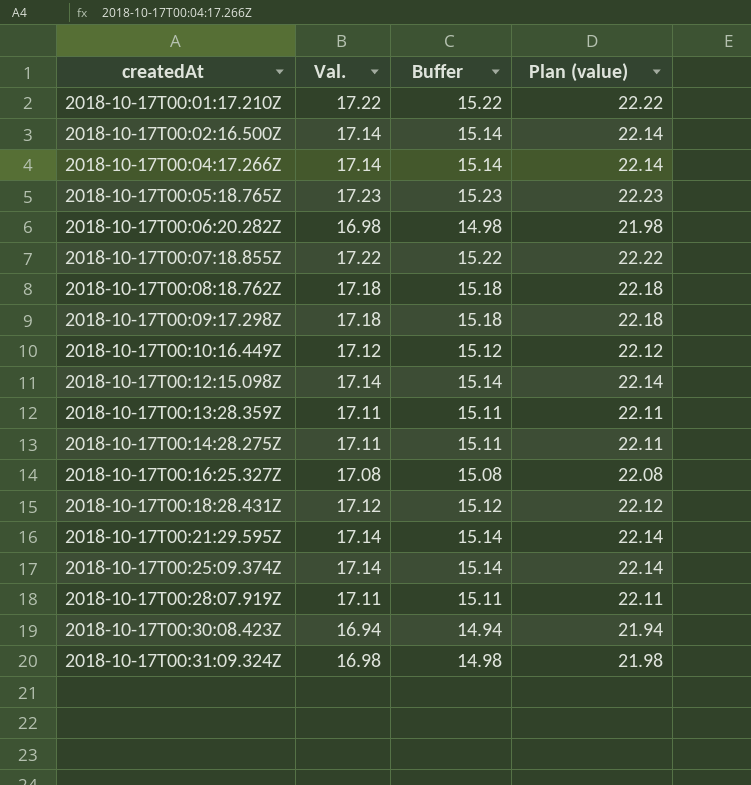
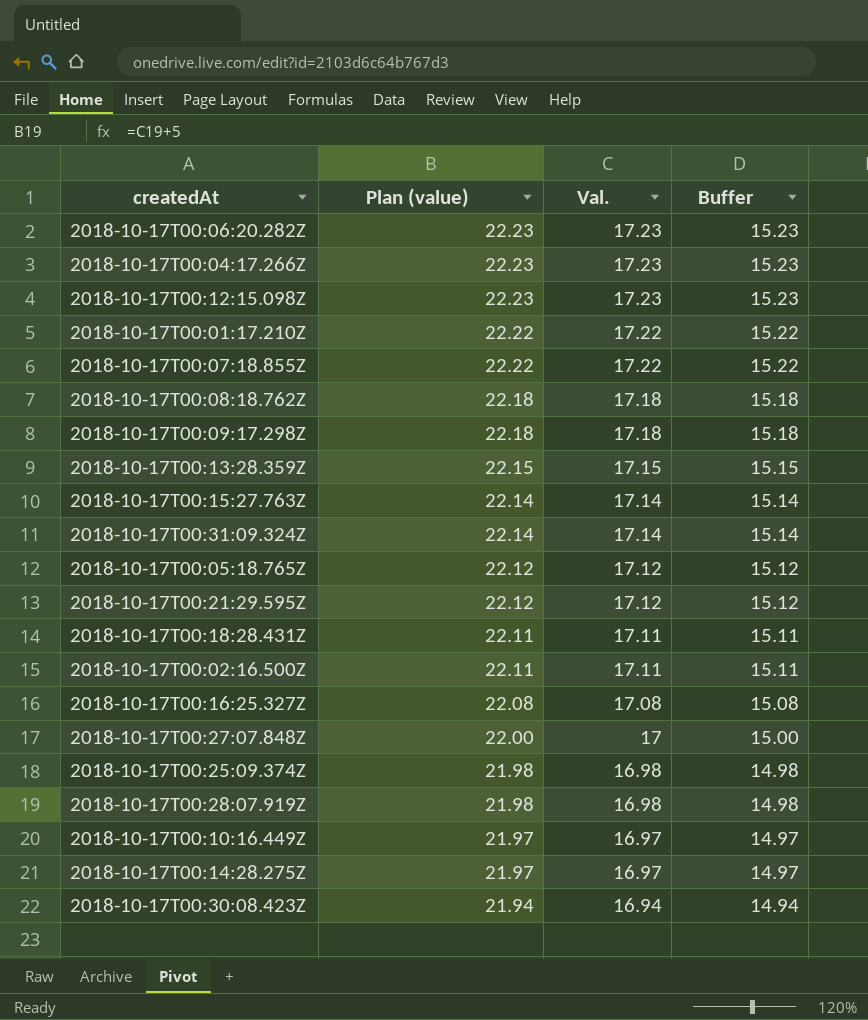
row order: createdAt ascending -> Plan (value) descending
column Plan (value) | position: 4 -> 2
2018-10-17T00:06:20.282Z | Plan (value): 21.98 -> 22.23
2018-10-17T00:06:20.282Z | Val.: 16.98 -> 17.23
2018-10-17T00:06:20.282Z | Buffer: 14.98 -> 15.23
2018-10-17T00:04:17.266Z | Plan (value): 22.14 -> 22.23
2018-10-17T00:04:17.266Z | Val.: 17.14 -> 17.23
2018-10-17T00:04:17.266Z | Buffer: 15.14 -> 15.23
2018-10-17T00:12:15.098Z | Plan (value): 22.14 -> 22.23
2018-10-17T00:12:15.098Z | Val.: 17.14 -> 17.23
2018-10-17T00:12:15.098Z | Buffer: 15.14 -> 15.23
2018-10-17T00:13:28.359Z | Plan (value): 22.11 -> 22.15
2018-10-17T00:13:28.359Z | Val.: 17.11 -> 17.15
2018-10-17T00:13:28.359Z | Buffer: 15.11 -> 15.15
row 2018-10-17T00:15:27.763Z: none -> 22.14 | 17.14 | 15.14
2018-10-17T00:31:09.324Z | Plan (value): 21.98 -> 22.14
2018-10-17T00:31:09.324Z | Val.: 16.98 -> 17.14
2018-10-17T00:31:09.324Z | Buffer: 14.98 -> 15.14
2018-10-17T00:05:18.765Z | Plan (value): 22.23 -> 22.12
2018-10-17T00:05:18.765Z | Val.: 17.23 -> 17.12
2018-10-17T00:05:18.765Z | Buffer: 15.23 -> 15.12
2018-10-17T00:21:29.595Z | Plan (value): 22.14 -> 22.12
2018-10-17T00:21:29.595Z | Val.: 17.14 -> 17.12
2018-10-17T00:21:29.595Z | Buffer: 15.14 -> 15.12
2018-10-17T00:18:28.431Z | Plan (value): 22.12 -> 22.11
2018-10-17T00:18:28.431Z | Val.: 17.12 -> 17.11
2018-10-17T00:18:28.431Z | Buffer: 15.12 -> 15.11
2018-10-17T00:02:16.500Z | Plan (value): 22.14 -> 22.11
2018-10-17T00:02:16.500Z | Val.: 17.14 -> 17.11
2018-10-17T00:02:16.500Z | Buffer: 15.14 -> 15.11
row 2018-10-17T00:27:07.848Z: none -> 22.00 | 17 | 15.00
2018-10-17T00:25:09.374Z | Plan (value): 22.14 -> 21.98
2018-10-17T00:25:09.374Z | Val.: 17.14 -> 16.98
2018-10-17T00:25:09.374Z | Buffer: 15.14 -> 14.98
2018-10-17T00:28:07.919Z | Plan (value): 22.11 -> 21.98
2018-10-17T00:28:07.919Z | Val.: 17.11 -> 16.98
2018-10-17T00:28:07.919Z | Buffer: 15.11 -> 14.98
2018-10-17T00:10:16.449Z | Plan (value): 22.12 -> 21.97
2018-10-17T00:10:16.449Z | Val.: 17.12 -> 16.97
2018-10-17T00:10:16.449Z | Buffer: 15.12 -> 14.97
2018-10-17T00:14:28.275Z | Plan (value): 22.11 -> 21.97
2018-10-17T00:14:28.275Z | Val.: 17.11 -> 16.97
2018-10-17T00:14:28.275Z | Buffer: 15.11 -> 14.97

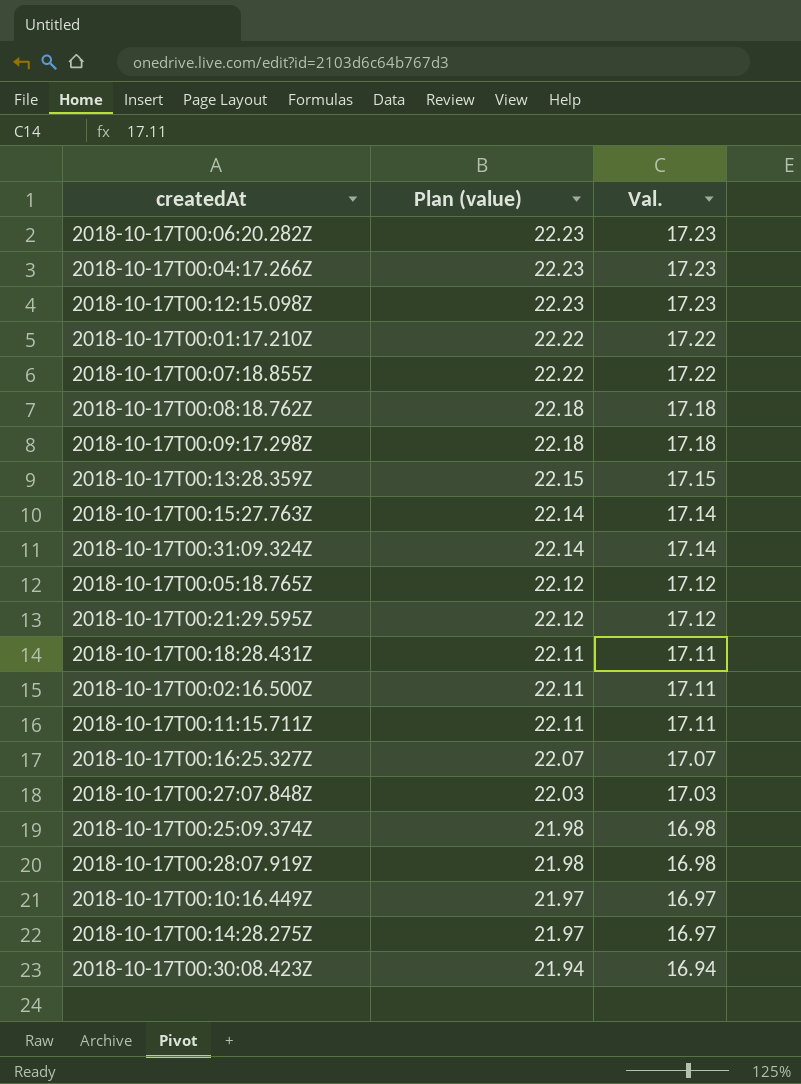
column Buffer | formula: [Val.] - 2 -> none
row 2018-10-17T00:11:15.711Z: none -> 22.11 | 17.11
2018-10-17T00:16:25.327Z | Plan (value): 22.08 -> 22.07
2018-10-17T00:16:25.327Z | Val.: 17.08 -> 17.07
2018-10-17T00:27:07.848Z | Plan (value): 22.00 -> 22.03
2018-10-17T00:27:07.848Z | Val.: 17 -> 17.03

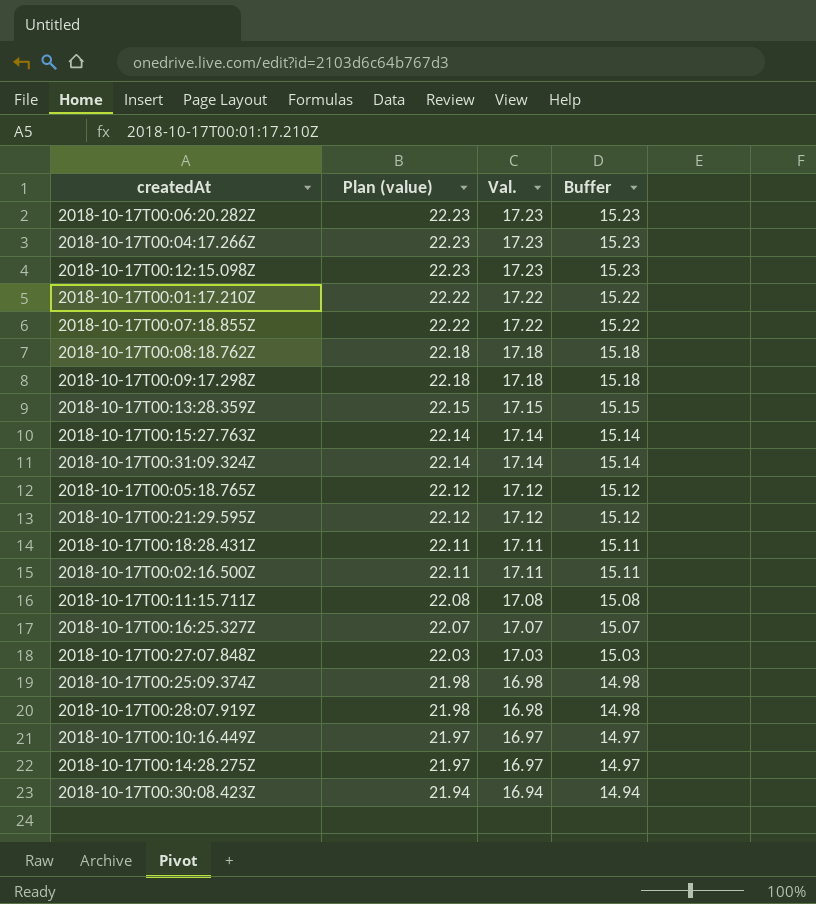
column Buffer | formula: none -> [Val.] - 2
2018-10-17T00:11:15.711Z | Plan (value): 22.11 -> 22.08
2018-10-17T00:11:15.711Z | Val.: 17.11 -> 17.08

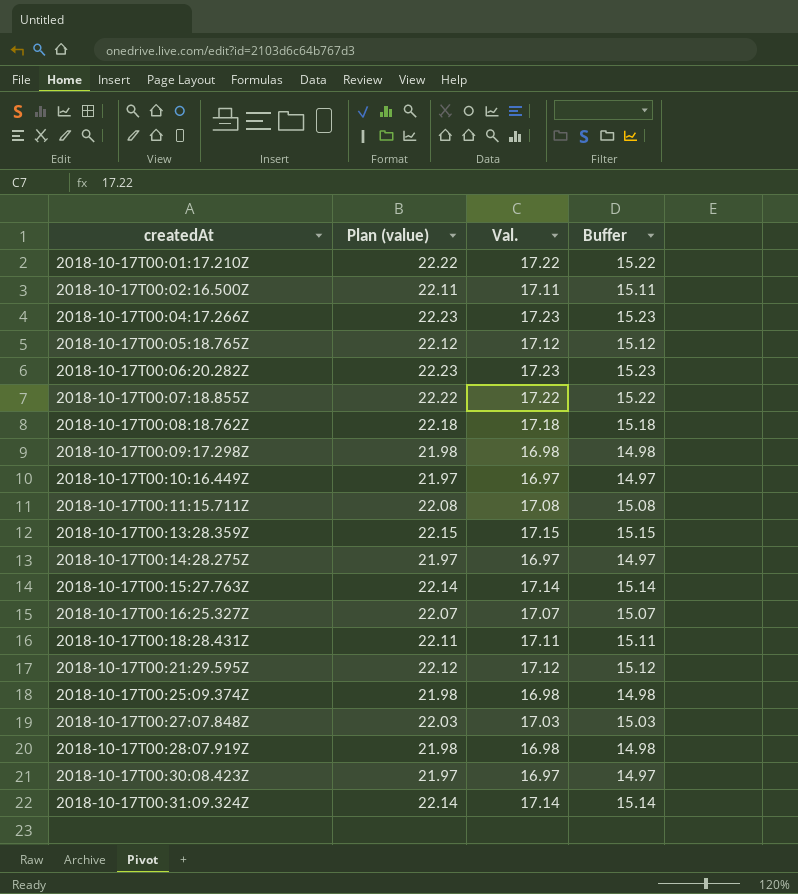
row order: Plan (value) descending -> createdAt ascending
row 2018-10-17T00:12:15.098Z: 22.23 | 17.23 | 15.23 -> none
2018-10-17T00:09:17.298Z | Plan (value): 22.18 -> 21.98
2018-10-17T00:09:17.298Z | Val.: 17.18 -> 16.98
2018-10-17T00:09:17.298Z | Buffer: 15.18 -> 14.98
2018-10-17T00:30:08.423Z | Plan (value): 21.94 -> 21.97
2018-10-17T00:30:08.423Z | Val.: 16.94 -> 16.97
2018-10-17T00:30:08.423Z | Buffer: 14.94 -> 14.97

